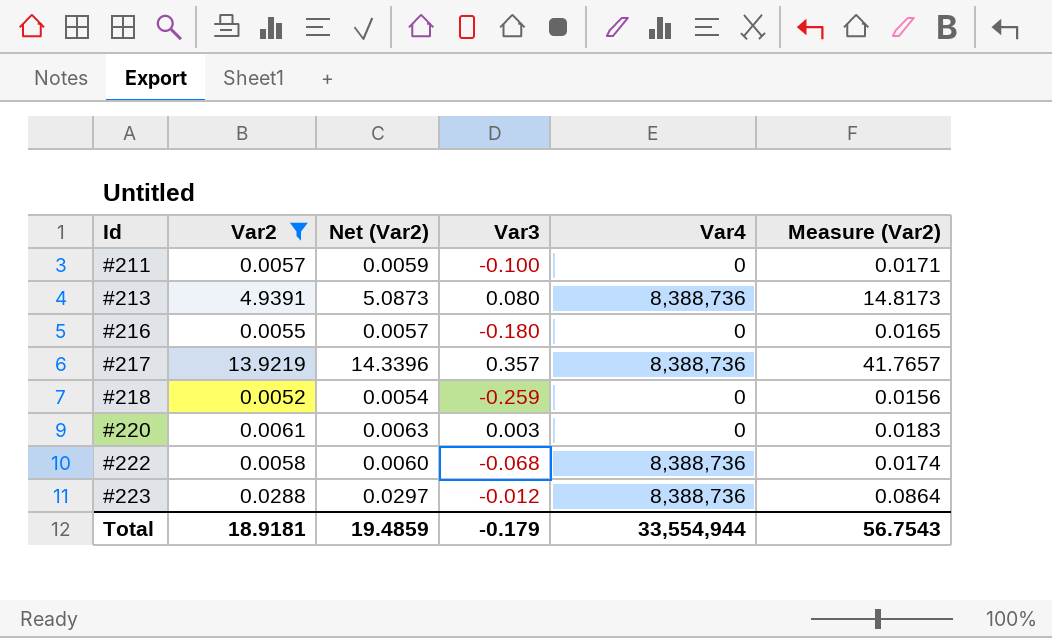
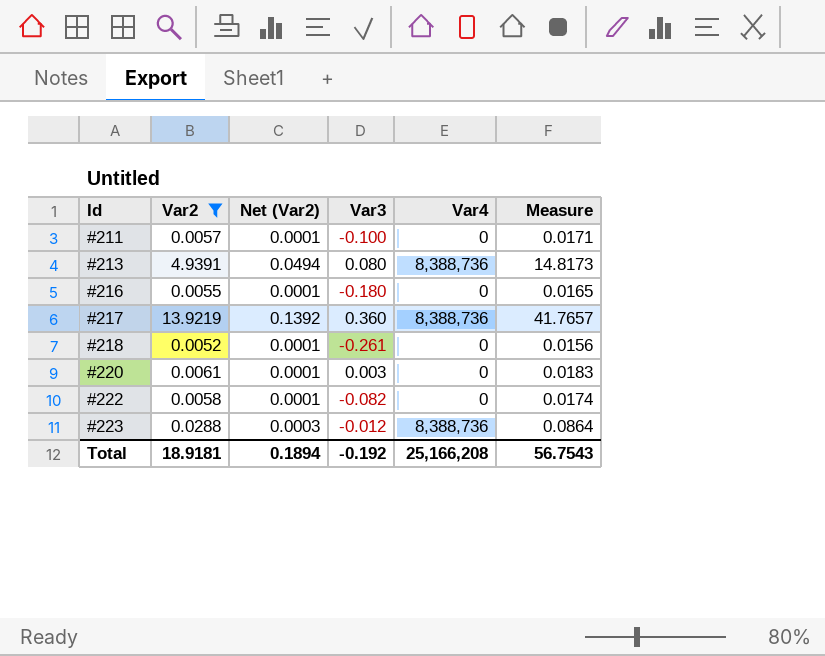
column Net (Var2) | formula: [Var2] * 1.03 -> [Var2] * 0.01
column name: Measure (Var2) -> Measure
#217 | Var3: 0.357 -> 0.360
#218 | Var3: -0.259 -> -0.261
#222 | Var3: -0.068 -> -0.082
#222 | Var4: 8,388,736 -> 0
Total | Net (Var2): 19.4859 -> 0.1894
Total | Var3: -0.179 -> -0.192
Total | Var4: 33,554,944 -> 25,166,208

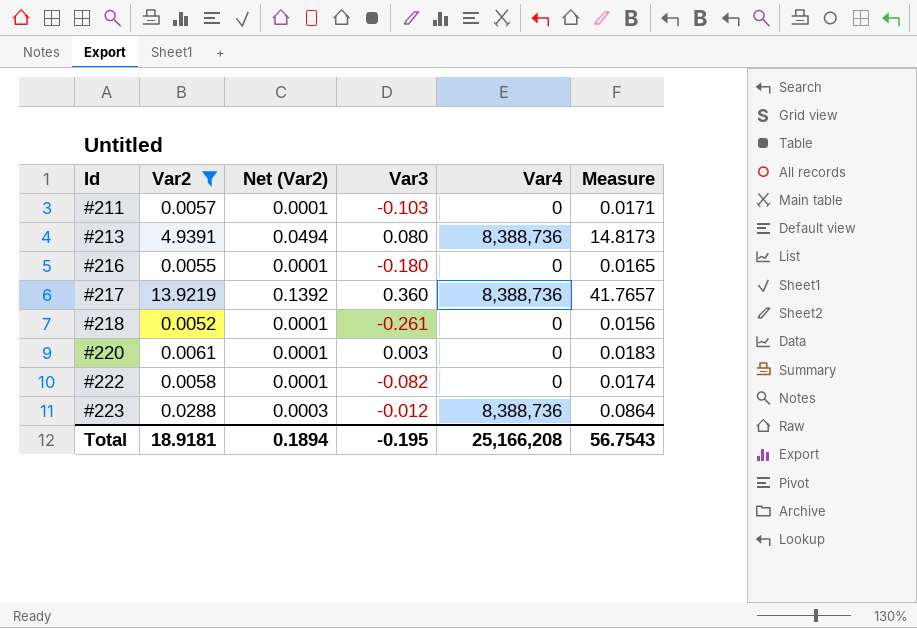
#211 | Var3: -0.100 -> -0.103
Total | Var3: -0.192 -> -0.195

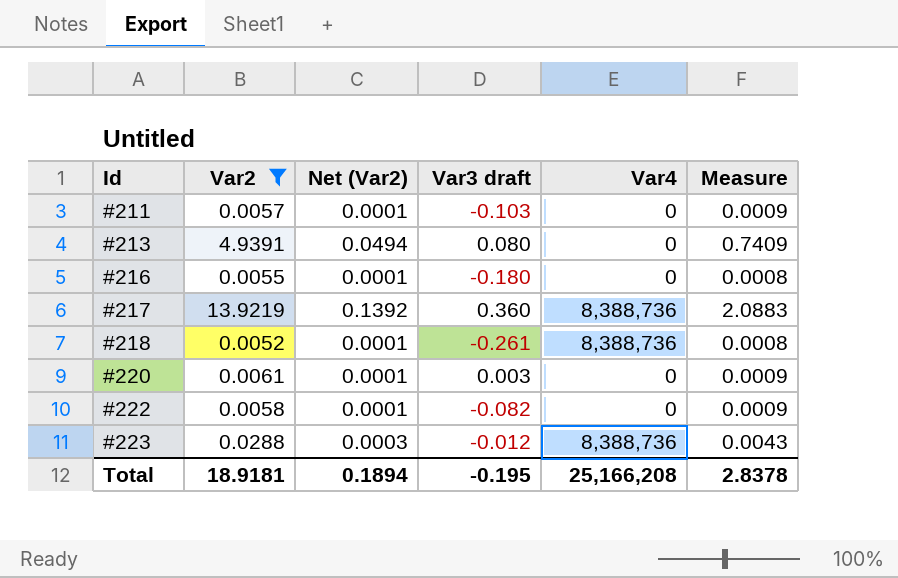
column name: Var3 -> Var3 draft
column Measure | formula: [Var2] * 3 -> [Var2] * 0.15
#213 | Var4: 8,388,736 -> 0
#218 | Var4: 0 -> 8,388,736
Total | Measure: 56.7543 -> 2.8378

